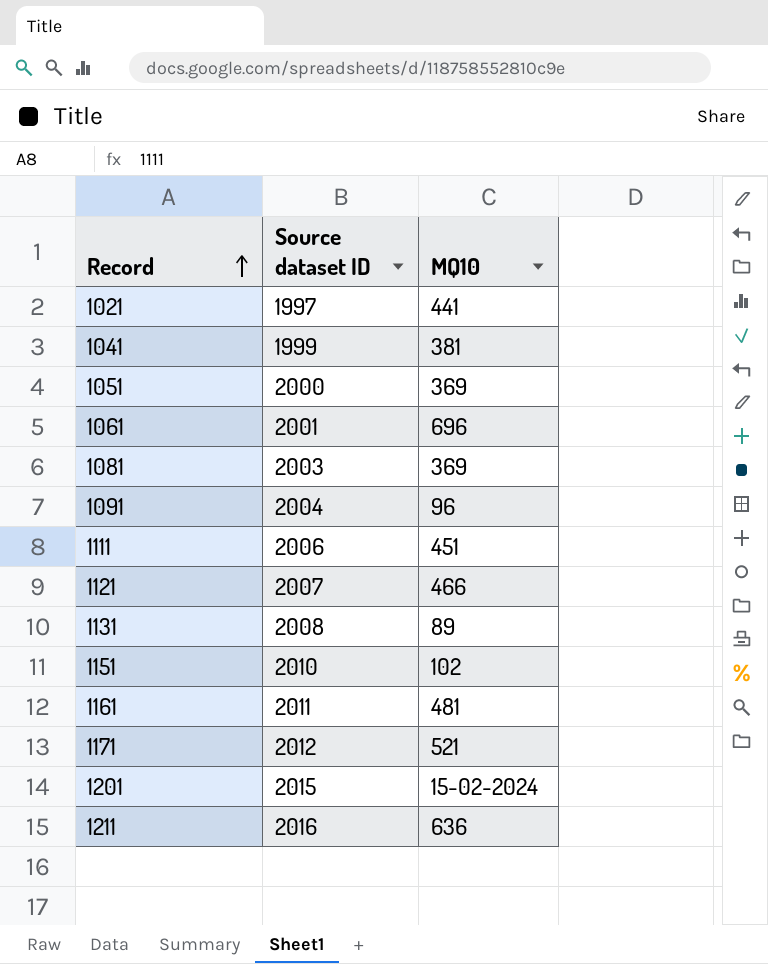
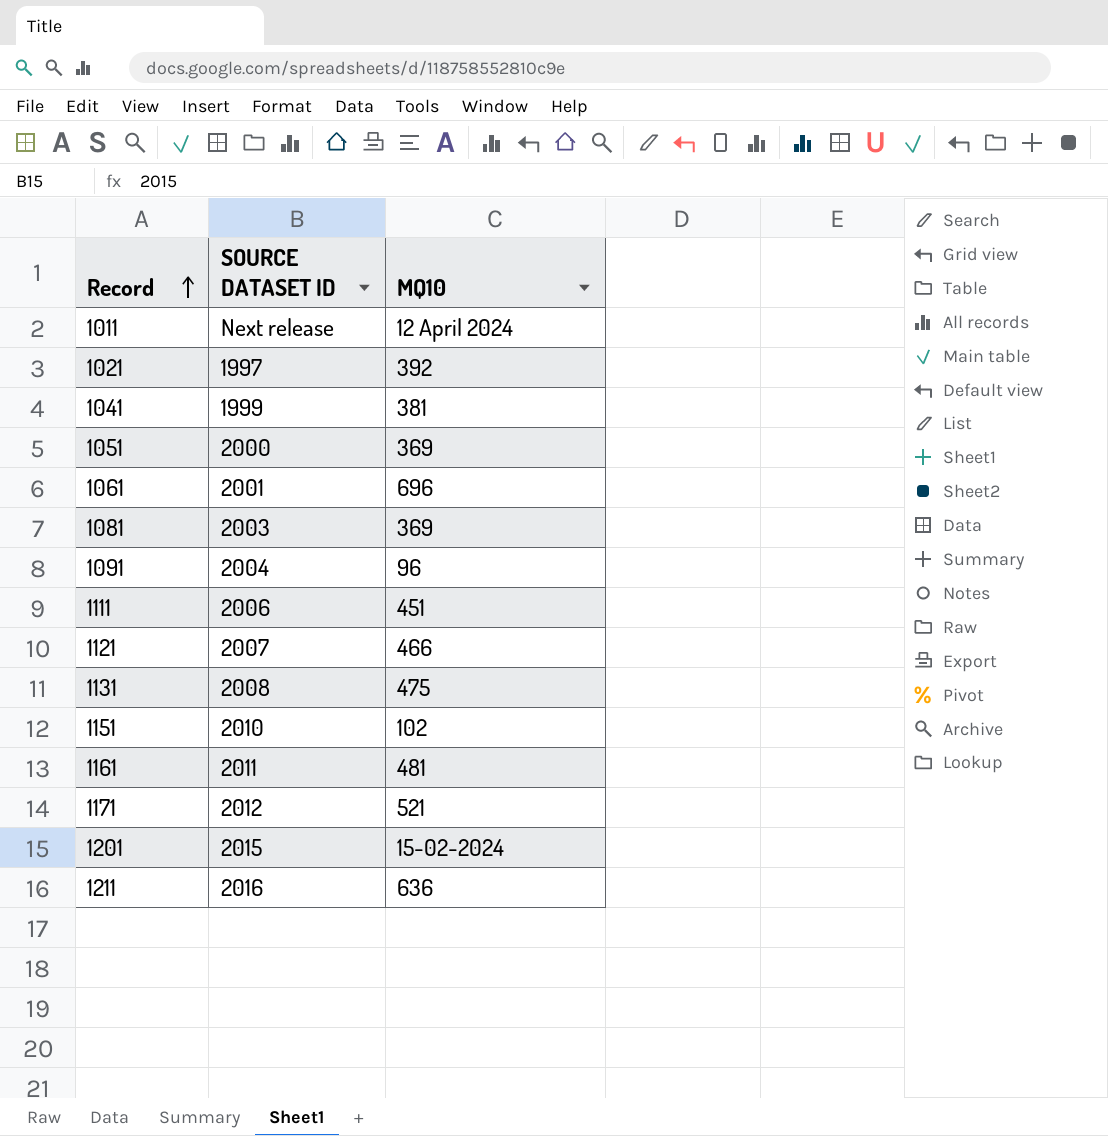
column name: Source dataset ID -> SOURCE DATASET ID
row 1011: none -> Next release | 12 April 2024
1021 | MQ10: 441 -> 392
1131 | MQ10: 89 -> 475

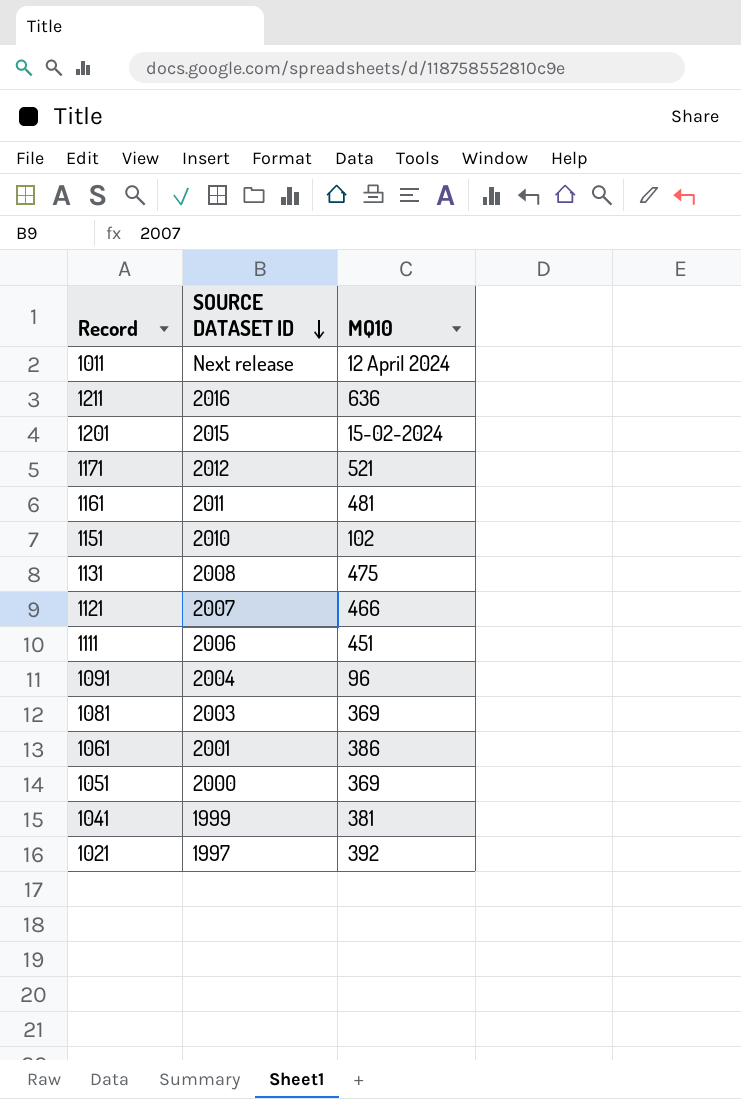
row order: Record ascending -> SOURCE DATASET ID descending
1061 | MQ10: 696 -> 386

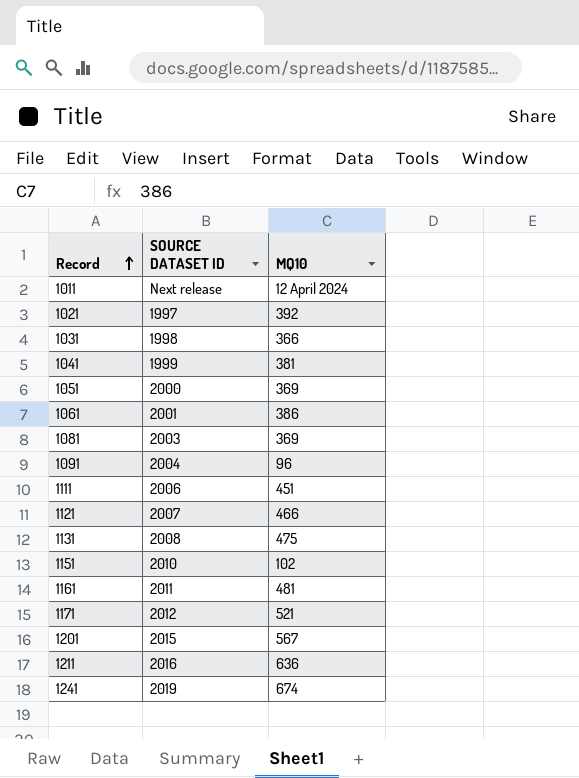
row order: SOURCE DATASET ID descending -> Record ascending
row 1031: none -> 1998 | 366
1201 | MQ10: 15-02-2024 -> 567
row 1241: none -> 2019 | 674

